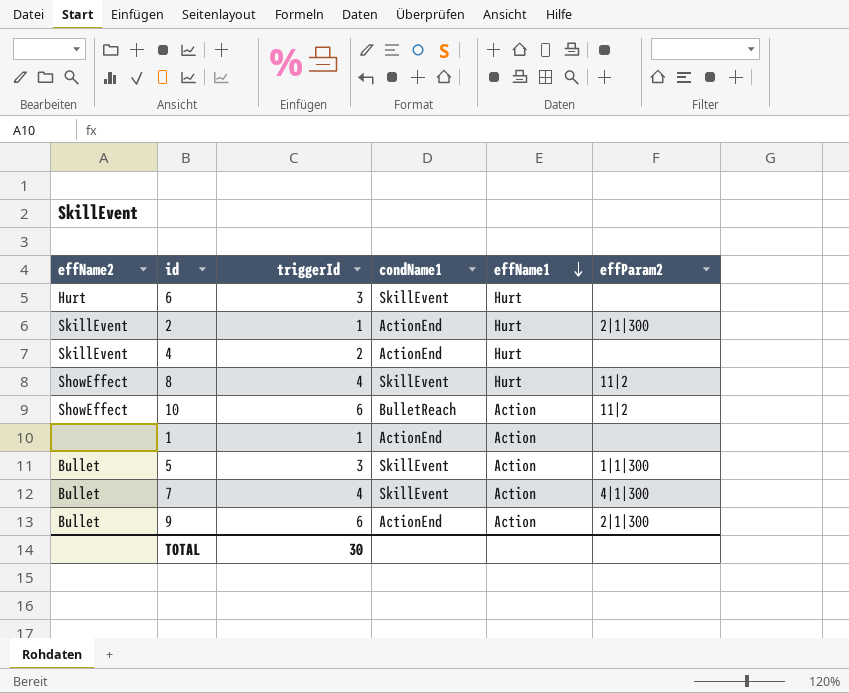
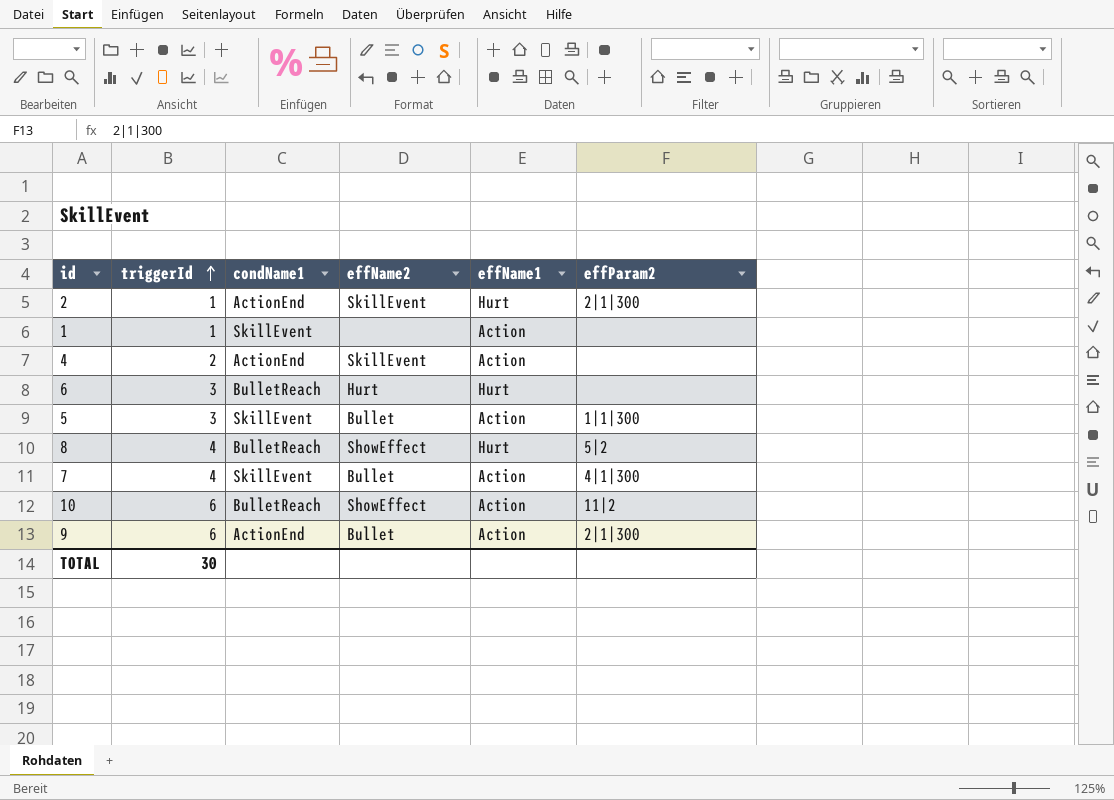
row order: effName1 descending -> triggerId ascending
column effName2 | position: 1 -> 4
1 | condName1: ActionEnd -> SkillEvent
4 | effName1: Hurt -> Action
6 | condName1: SkillEvent -> BulletReach
8 | condName1: SkillEvent -> BulletReach
8 | effParam2: 11|2 -> 5|2

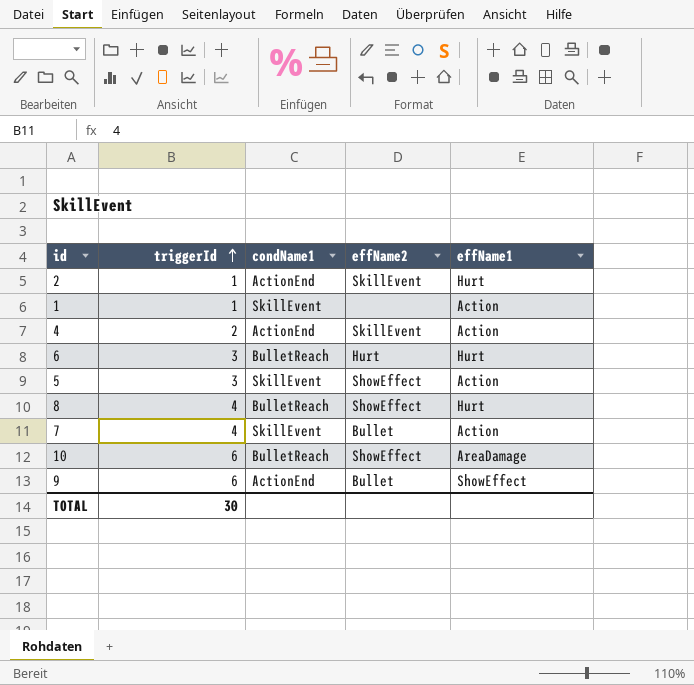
column effParam2 | position: 6 -> none
5 | effName2: Bullet -> ShowEffect
10 | effName1: Action -> AreaDamage
9 | effName1: Action -> ShowEffect

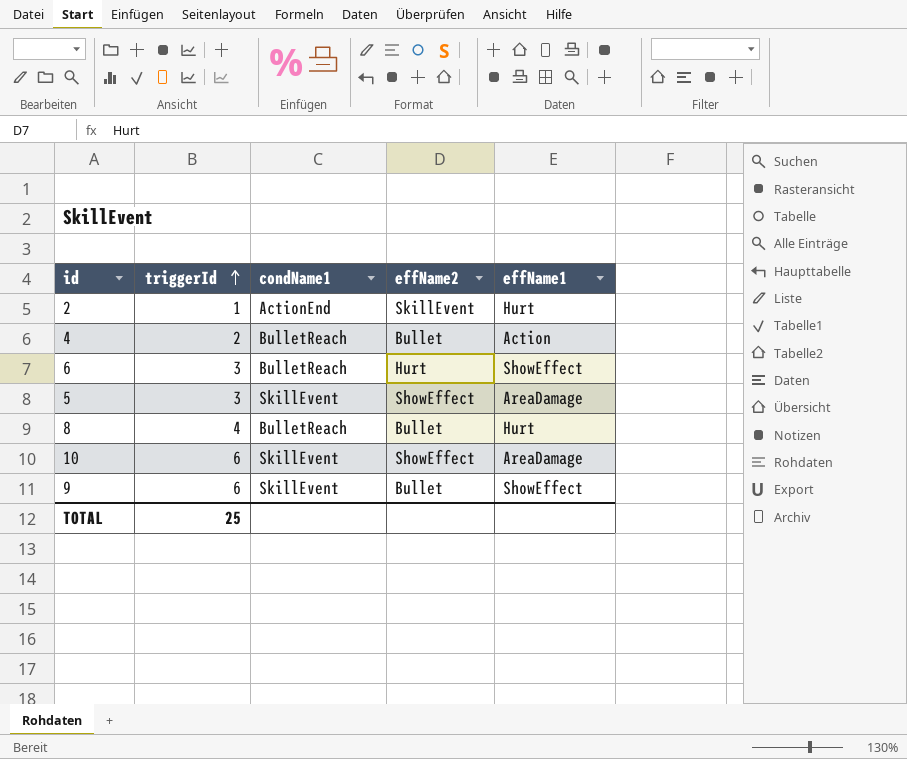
row 1: 1 | SkillEvent | none | Action -> none
row 7: 4 | SkillEvent | Bullet | Action -> none
4 | condName1: ActionEnd -> BulletReach
4 | effName2: SkillEvent -> Bullet
6 | effName1: Hurt -> ShowEffect
5 | effName1: Action -> AreaDamage
8 | effName2: ShowEffect -> Bullet
10 | condName1: BulletReach -> SkillEvent
9 | condName1: ActionEnd -> SkillEvent
TOTAL | triggerId: 30 -> 25

